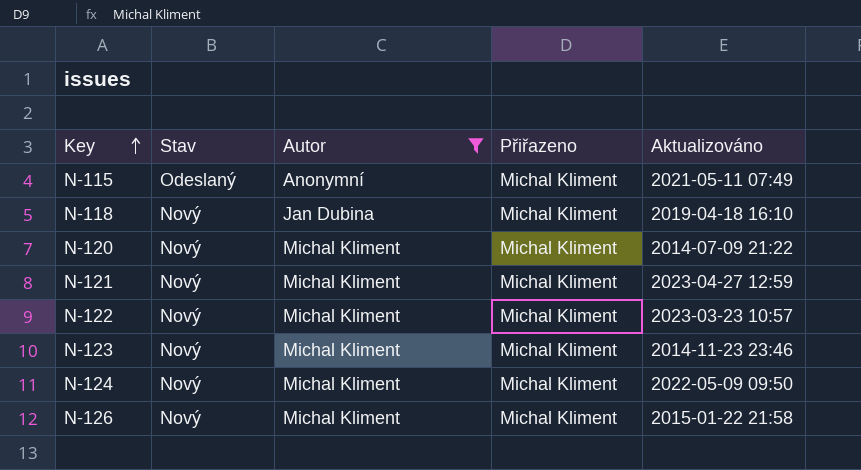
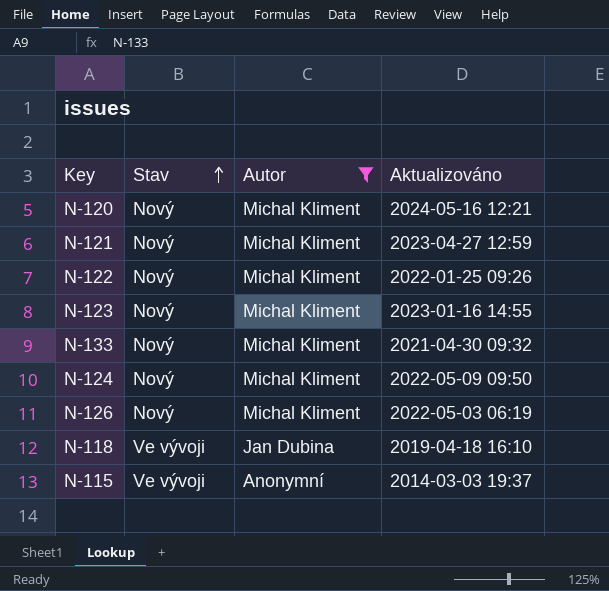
row order: Key ascending -> Stav ascending
column Přiřazeno | position: 4 -> none
N-120 | Aktualizováno: 2014-07-09 21:22 -> 2024-05-16 12:21
N-122 | Aktualizováno: 2023-03-23 10:57 -> 2022-01-25 09:26
N-123 | Aktualizováno: 2014-11-23 23:46 -> 2023-01-16 14:55
row N-133: none -> Nový | Michal Kliment | 2021-04-30 09:32
N-126 | Aktualizováno: 2015-01-22 21:58 -> 2022-05-03 06:19
N-118 | Stav: Nový -> Ve vývoji
N-115 | Stav: Odeslaný -> Ve vývoji
N-115 | Aktualizováno: 2021-05-11 07:49 -> 2014-03-03 19:37

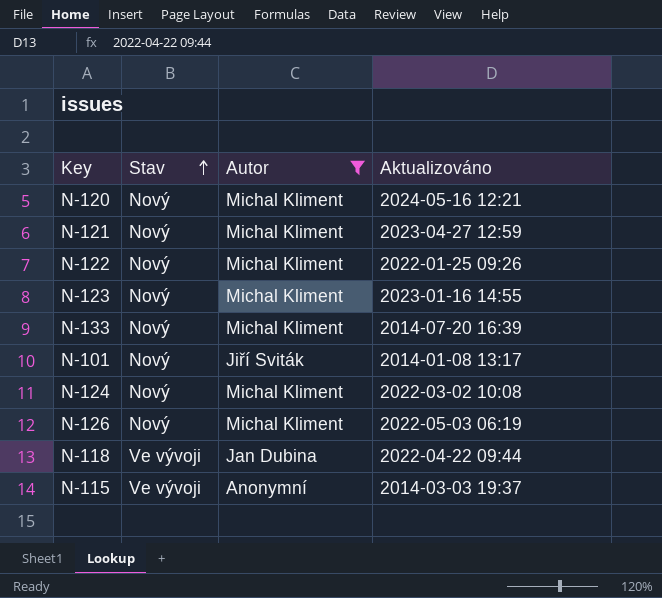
N-133 | Aktualizováno: 2021-04-30 09:32 -> 2014-07-20 16:39
row N-101: none -> Nový | Jiří Sviták | 2014-01-08 13:17
N-124 | Aktualizováno: 2022-05-09 09:50 -> 2022-03-02 10:08
N-118 | Aktualizováno: 2019-04-18 16:10 -> 2022-04-22 09:44

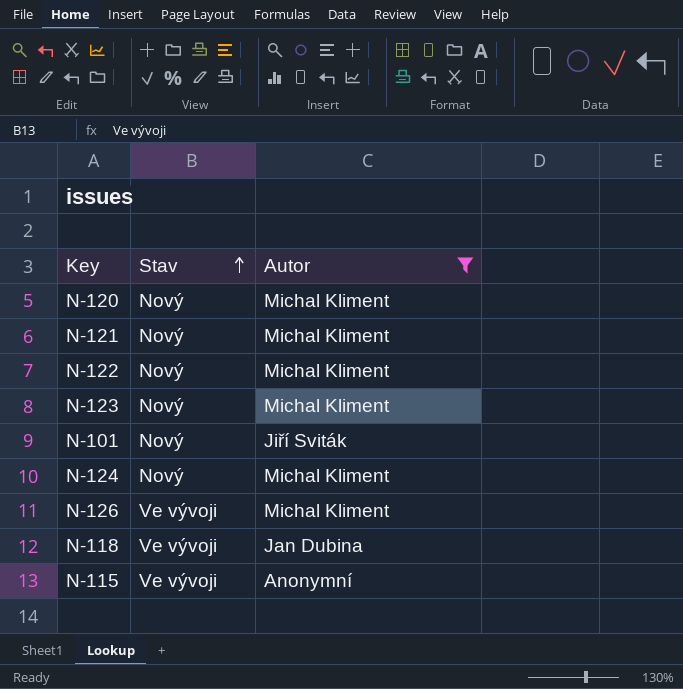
column Aktualizováno | position: 4 -> none
row N-133: Nový | Michal Kliment | 2014-07-20 16:39 -> none
N-126 | Stav: Nový -> Ve vývoji

